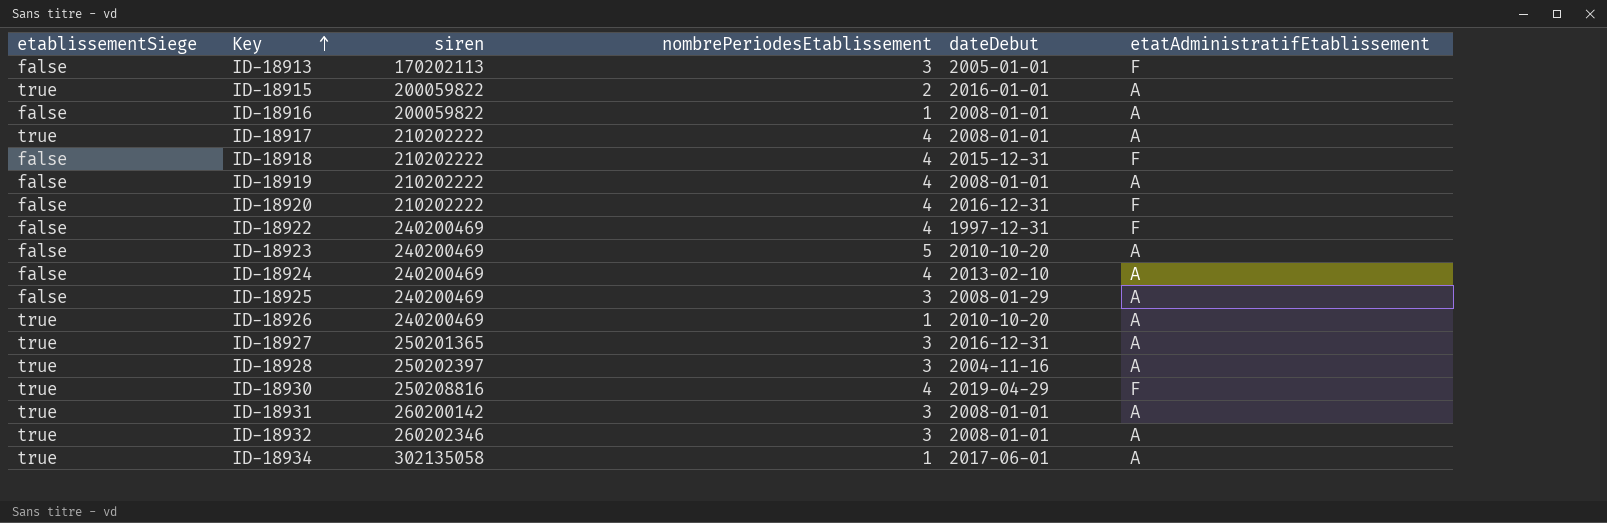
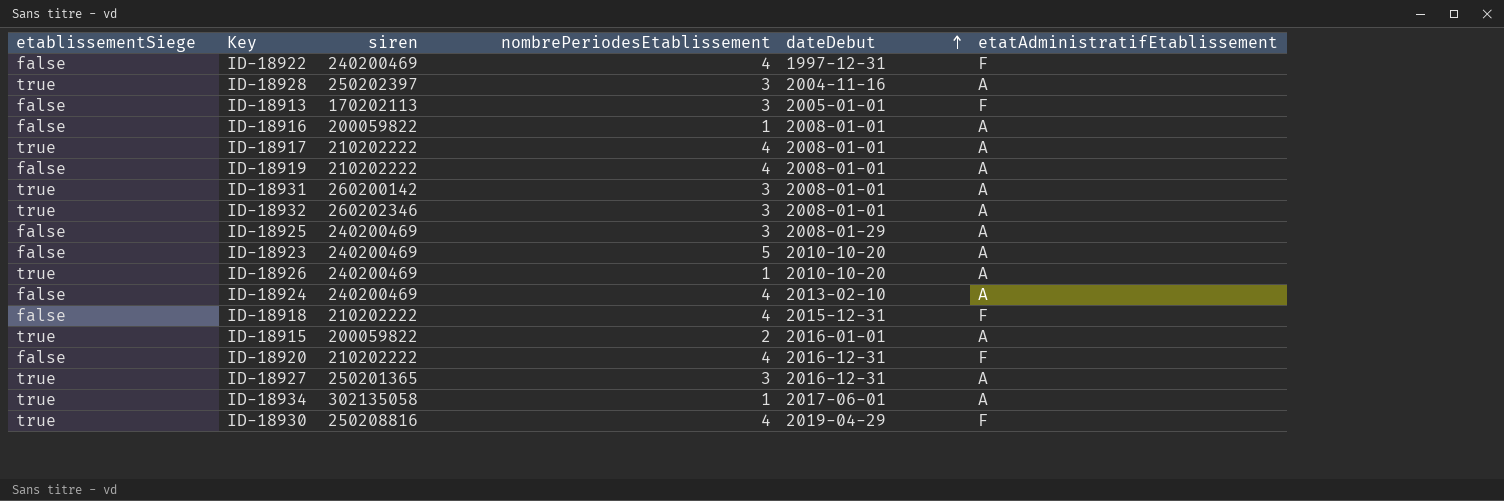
row order: Key ascending -> dateDebut ascending

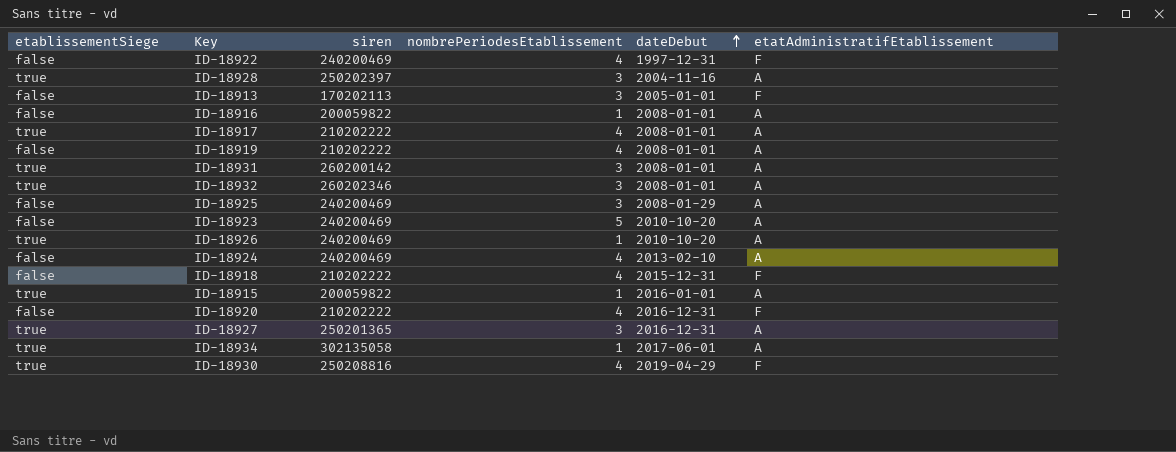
ID-18915 | nombrePeriodesEtablissement: 2 -> 1

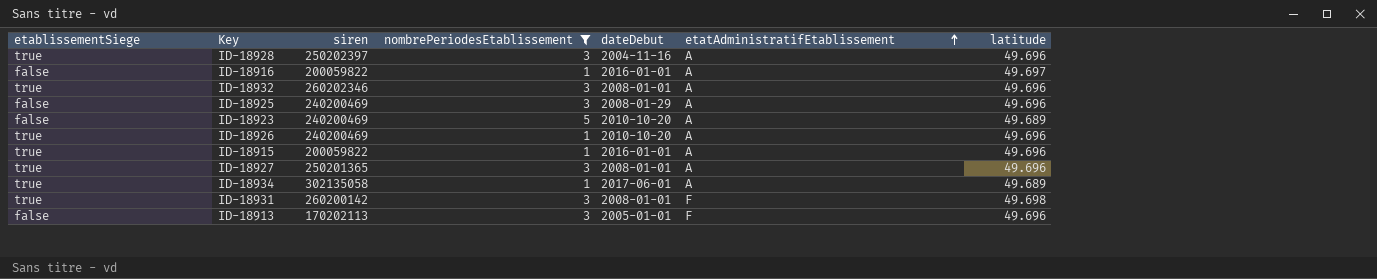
filter: none -> nombrePeriodesEtablissement != 4
row order: dateDebut ascending -> etatAdministratifEtablissement ascending
column latitude | position: none -> 7
ID-18916 | dateDebut: 2008-01-01 -> 2016-01-01
ID-18927 | dateDebut: 2016-12-31 -> 2008-01-01
ID-18931 | etatAdministratifEtablissement: A -> F

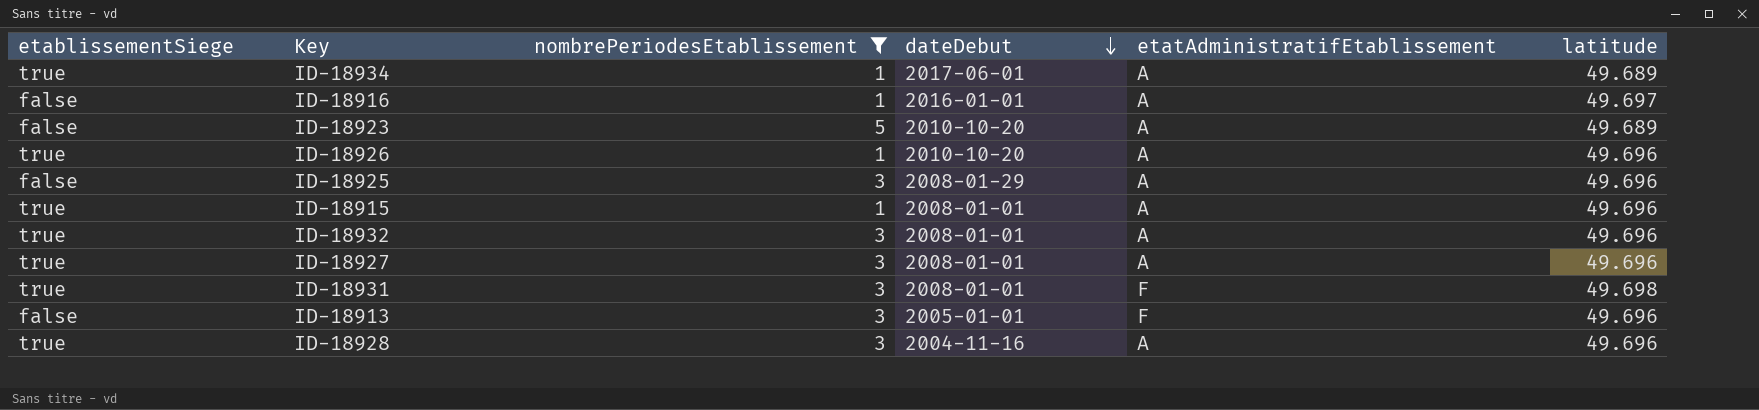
row order: etatAdministratifEtablissement ascending -> dateDebut descending
column siren | position: 3 -> none
ID-18915 | dateDebut: 2016-01-01 -> 2008-01-01

